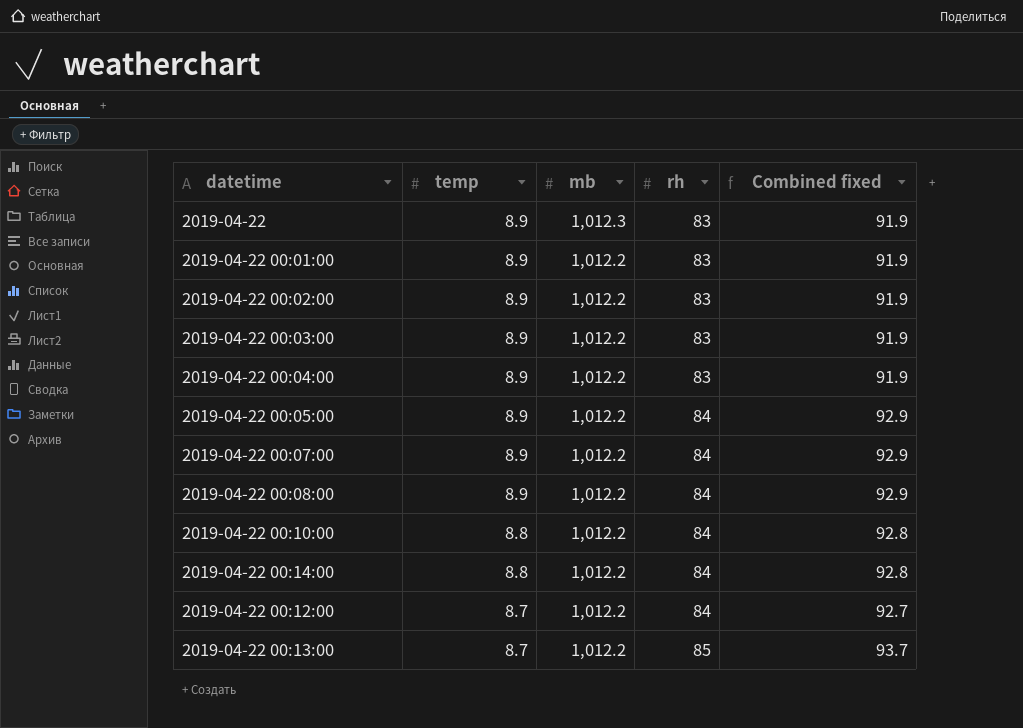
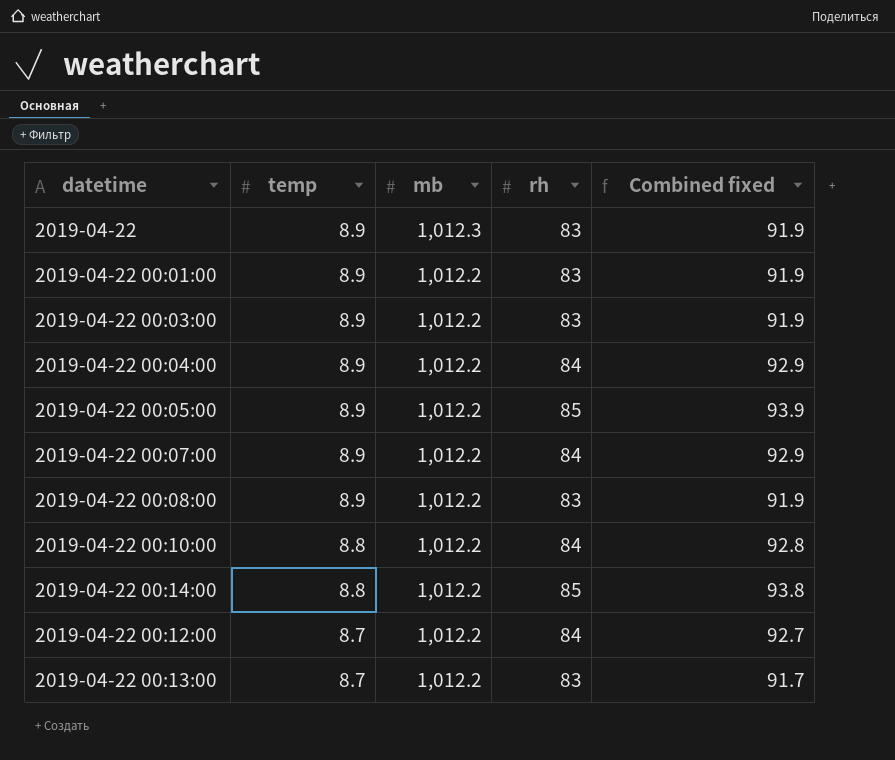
row 2019-04-22 00:02:00: 8.9 | 1,012.2 | 83 | 91.9 -> none
2019-04-22 00:04:00 | rh: 83 -> 84
2019-04-22 00:04:00 | Combined fixed: 91.9 -> 92.9
2019-04-22 00:05:00 | rh: 84 -> 85
2019-04-22 00:05:00 | Combined fixed: 92.9 -> 93.9
2019-04-22 00:08:00 | rh: 84 -> 83
2019-04-22 00:08:00 | Combined fixed: 92.9 -> 91.9
2019-04-22 00:14:00 | rh: 84 -> 85
2019-04-22 00:14:00 | Combined fixed: 92.8 -> 93.8
2019-04-22 00:13:00 | rh: 85 -> 83
2019-04-22 00:13:00 | Combined fixed: 93.7 -> 91.7

